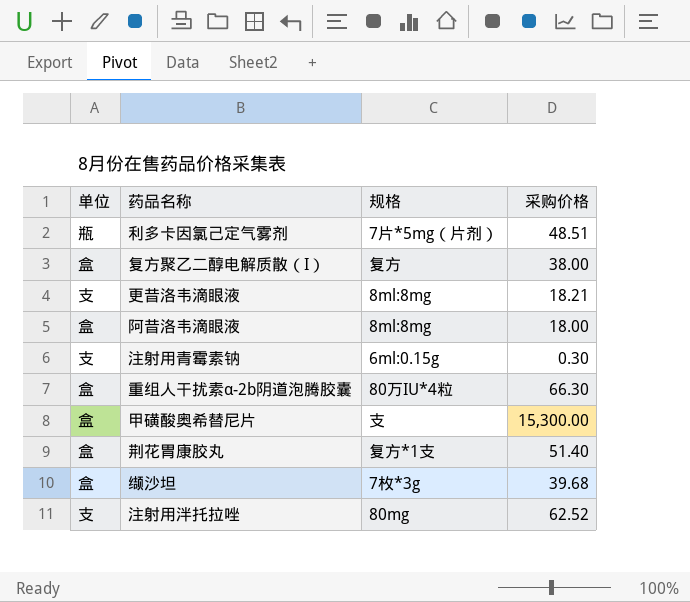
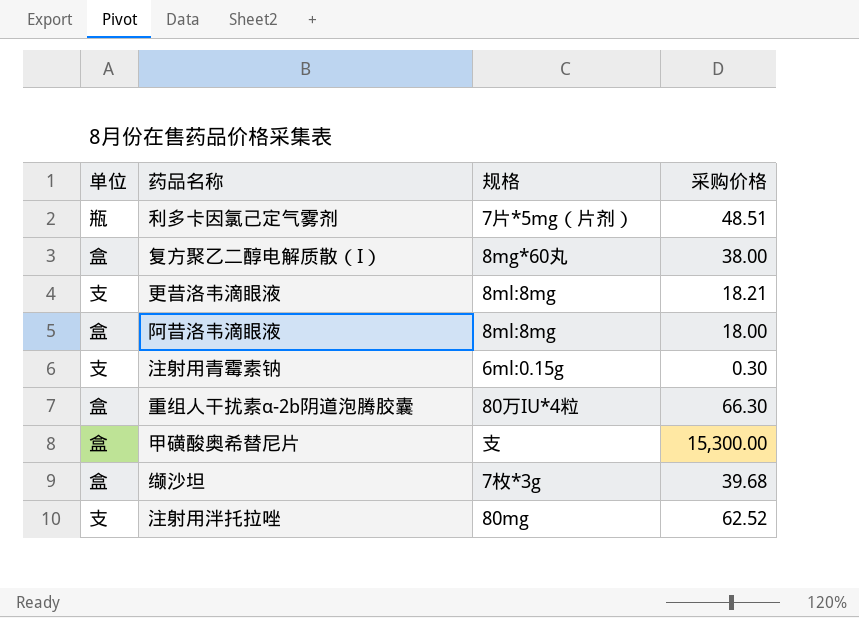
row 荆花胃康胶丸: 盒 | 复方*1支 | 51.40 -> none
复方聚乙二醇电解质散（I） | 规格: 复方 -> 8mg*60丸

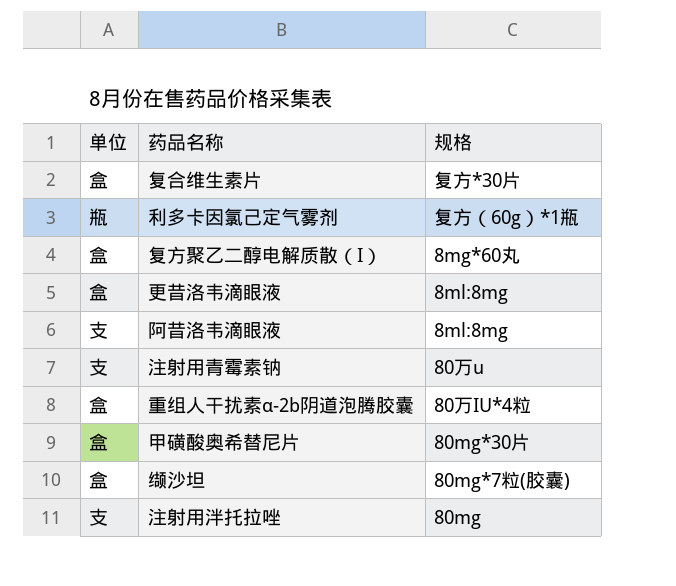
column 采购价格 | position: 4 -> none
row 复合维生素片: none -> 盒 | 复方*30片
利多卡因氯己定气雾剂 | 规格: 7片*5mg（片剂） -> 复方（60g）*1瓶
更昔洛韦滴眼液 | 单位: 支 -> 盒
阿昔洛韦滴眼液 | 单位: 盒 -> 支
注射用青霉素钠 | 规格: 6ml:0.15g -> 80万u
甲磺酸奥希替尼片 | 规格: 支 -> 80mg*30片
缬沙坦 | 规格: 7枚*3g -> 80mg*7粒(胶囊)

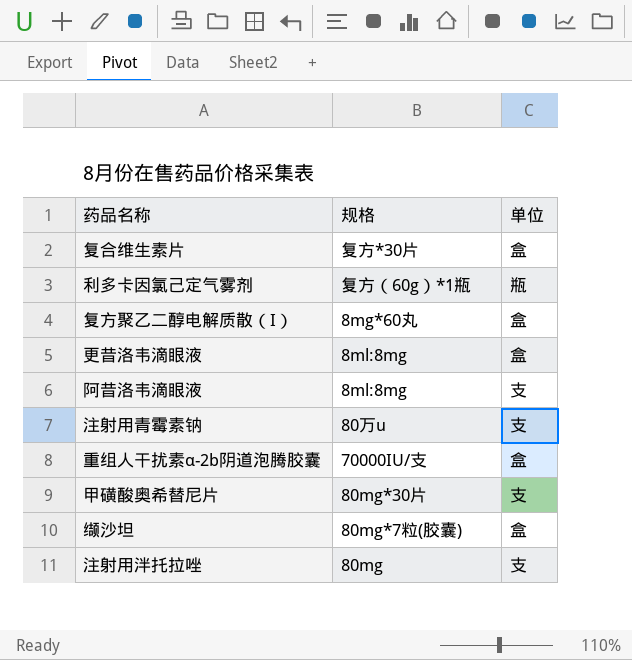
column 单位 | position: 1 -> 3
重组人干扰素α-2b阴道泡腾胶囊 | 规格: 80万IU*4粒 -> 70000IU/支
甲磺酸奥希替尼片 | 单位: 盒 -> 支

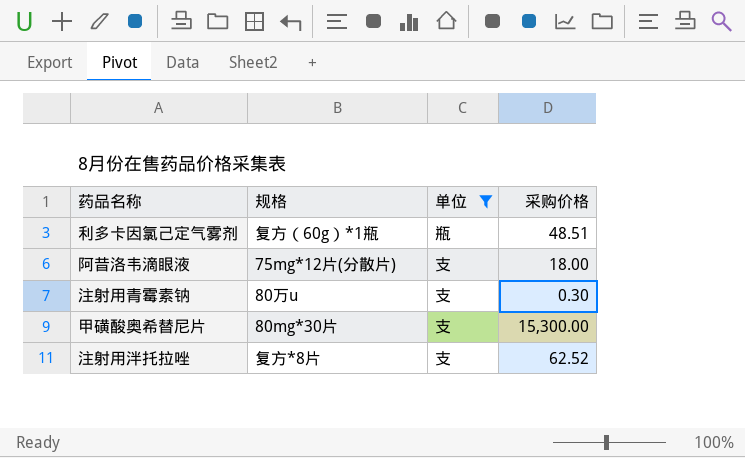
filter: none -> 单位 != 盒
column 采购价格 | position: none -> 4
阿昔洛韦滴眼液 | 规格: 8ml:8mg -> 75mg*12片(分散片)
注射用泮托拉唑 | 规格: 80mg -> 复方*8片

